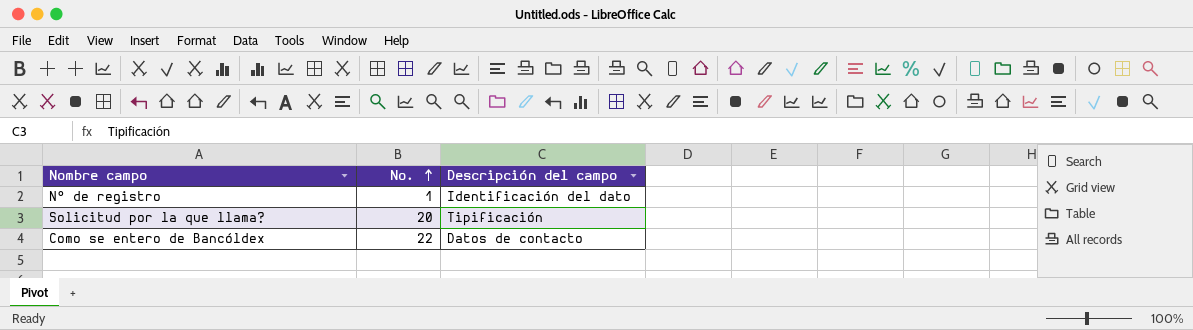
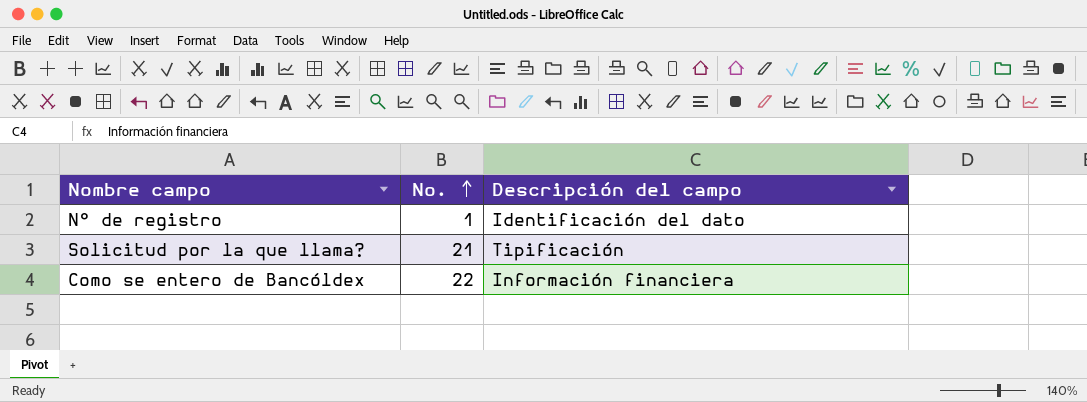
Solicitud por la que llama? | No.: 20 -> 21
Como se entero de Bancóldex | Descripción del campo: Datos de contacto -> Información financiera

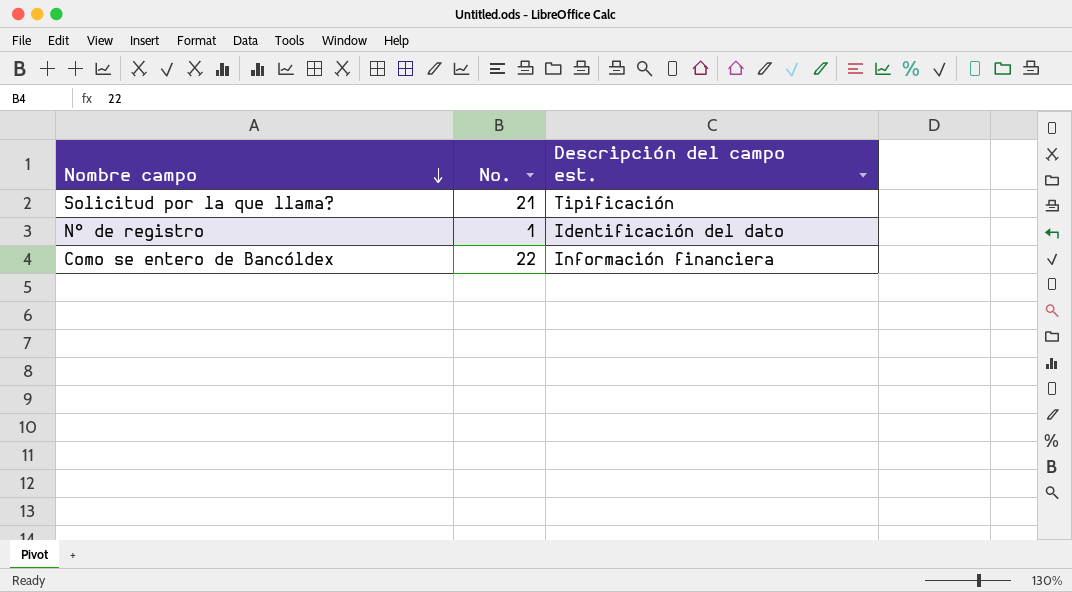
row order: No. ascending -> Nombre campo descending
column name: Descripción del campo -> Descripción del campo est.

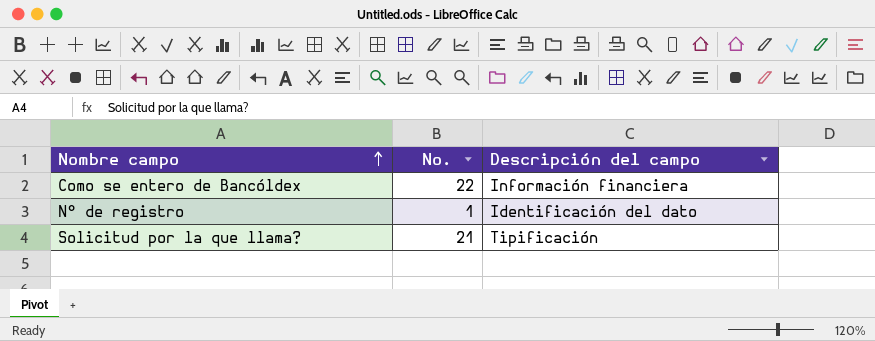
row order: Nombre campo descending -> Nombre campo ascending
column name: Descripción del campo est. -> Descripción del campo

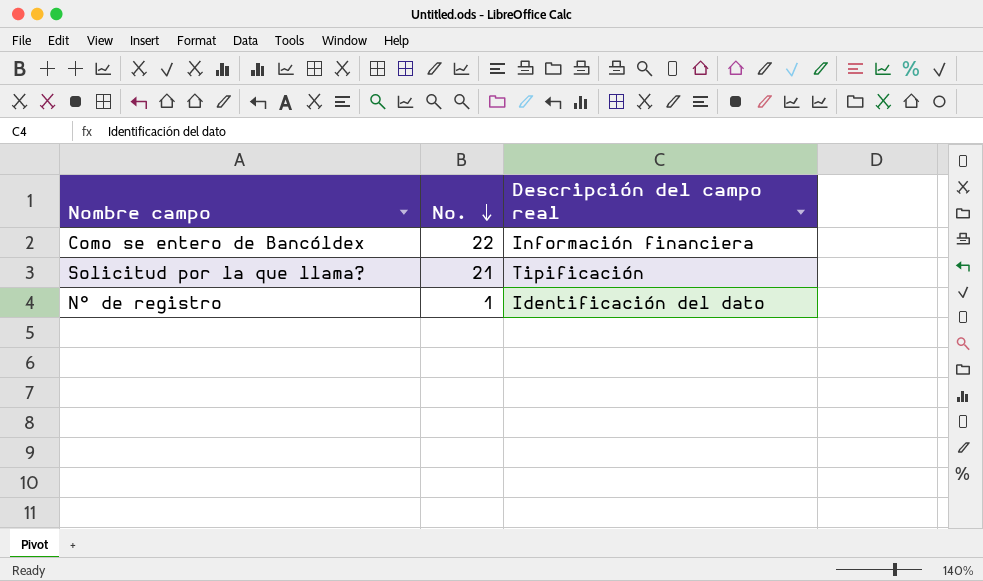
row order: Nombre campo ascending -> No. descending
column name: Descripción del campo -> Descripción del campo real

